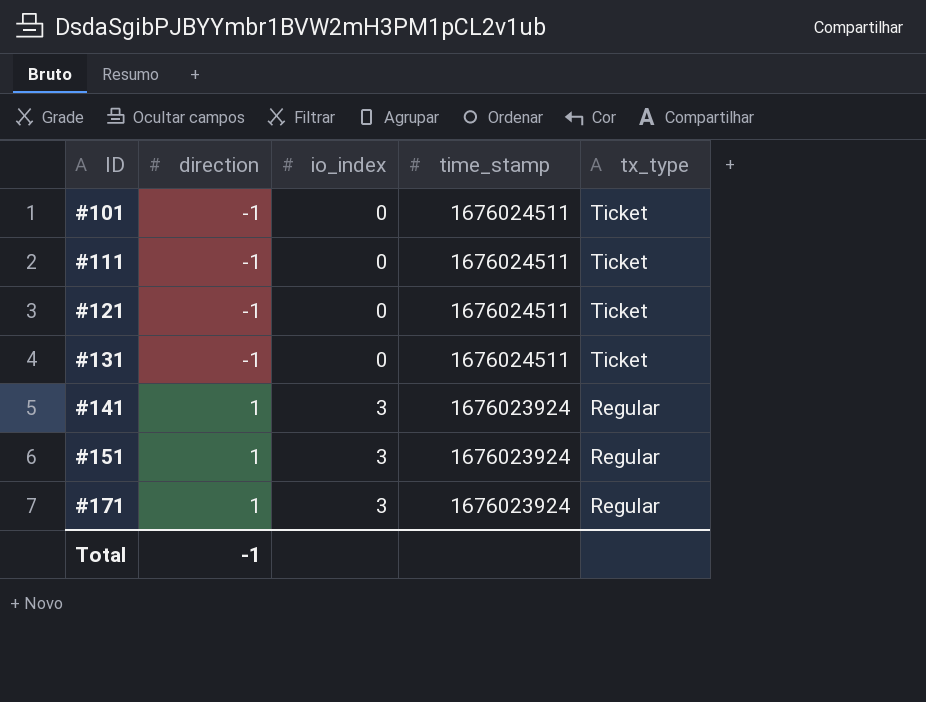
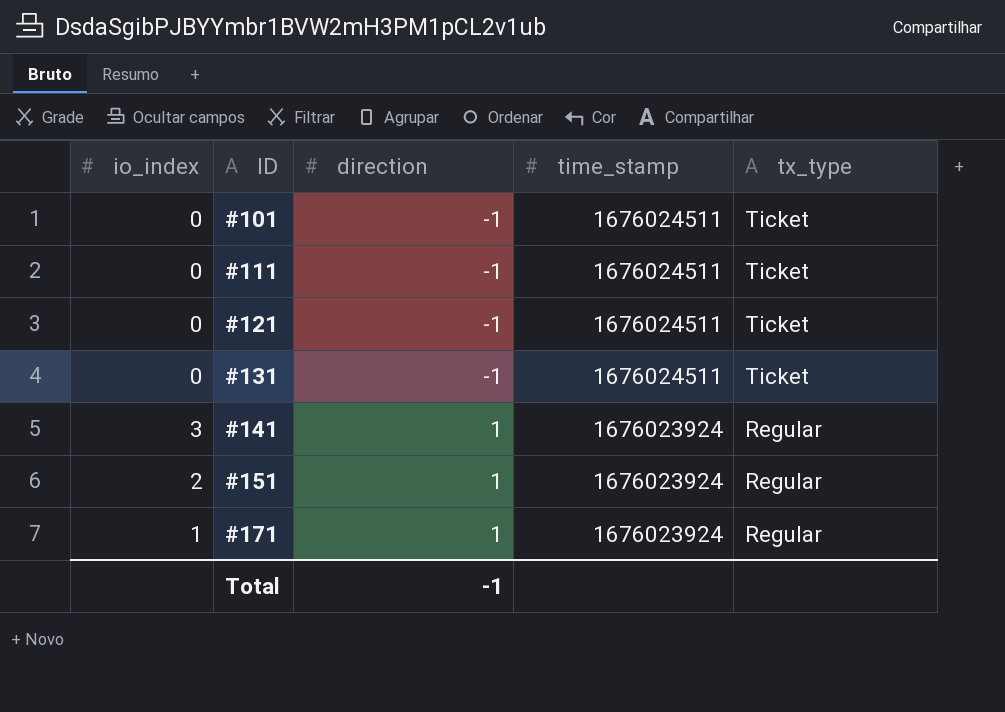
column io_index | position: 3 -> 1
#151 | io_index: 3 -> 2
#171 | io_index: 3 -> 1

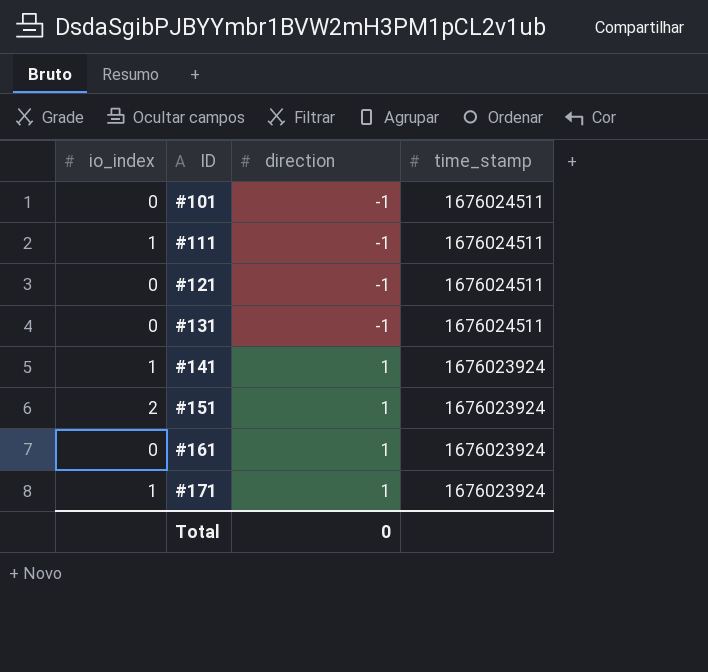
column tx_type | position: 5 -> none
#111 | io_index: 0 -> 1
#141 | io_index: 3 -> 1
row #161: none -> 0 | 1 | 1676023924
Total | direction: -1 -> 0

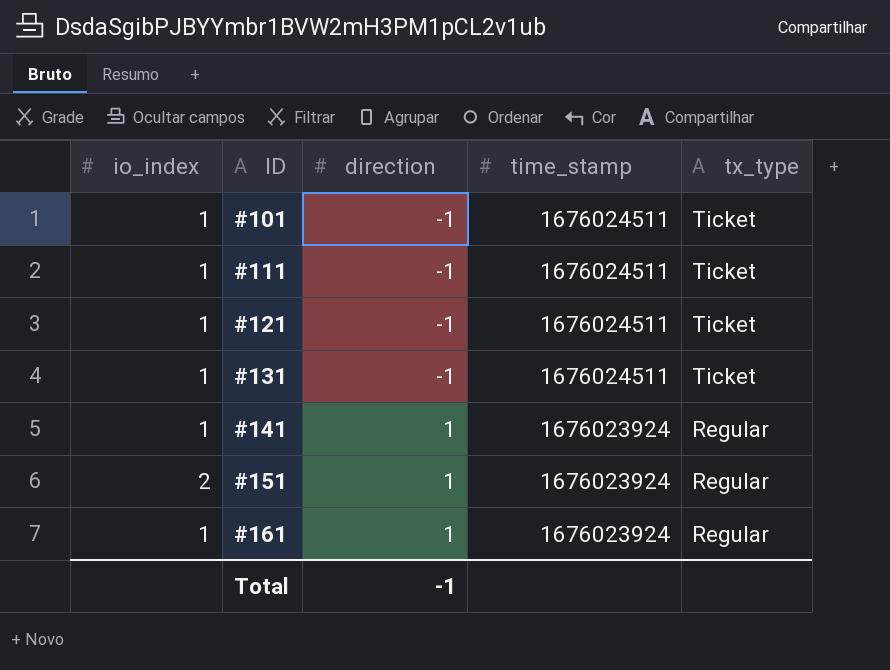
column tx_type | position: none -> 5
row #171: 1 | 1 | 1676023924 -> none
#101 | io_index: 0 -> 1
#121 | io_index: 0 -> 1
#131 | io_index: 0 -> 1
#161 | io_index: 0 -> 1
Total | direction: 0 -> -1

